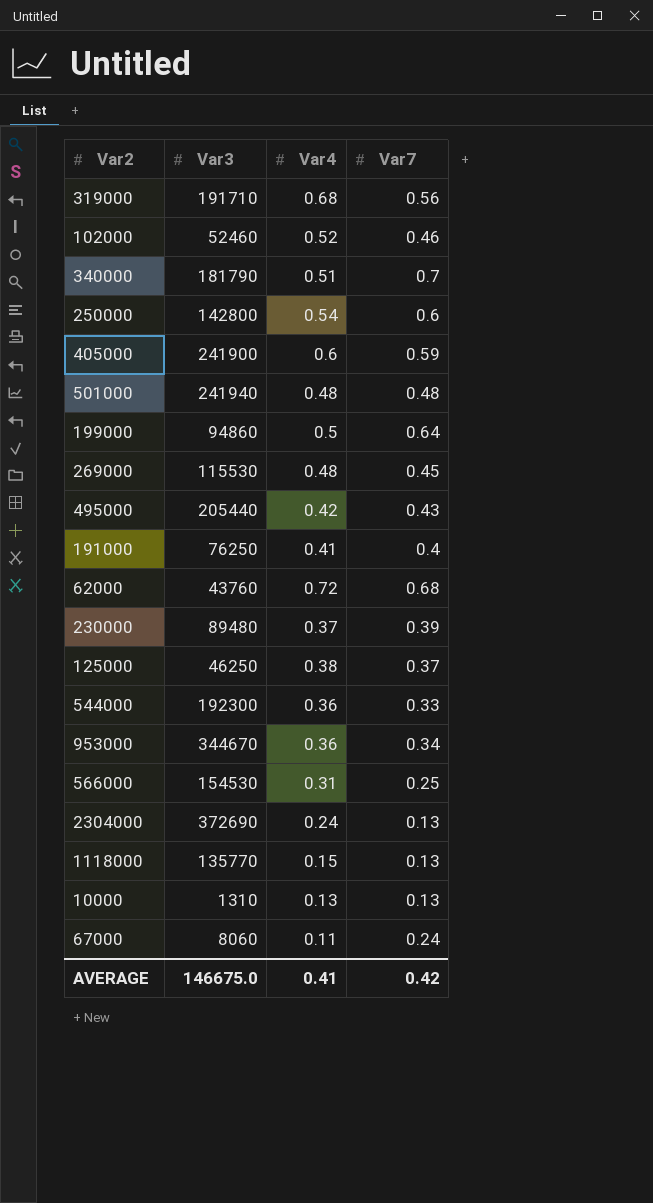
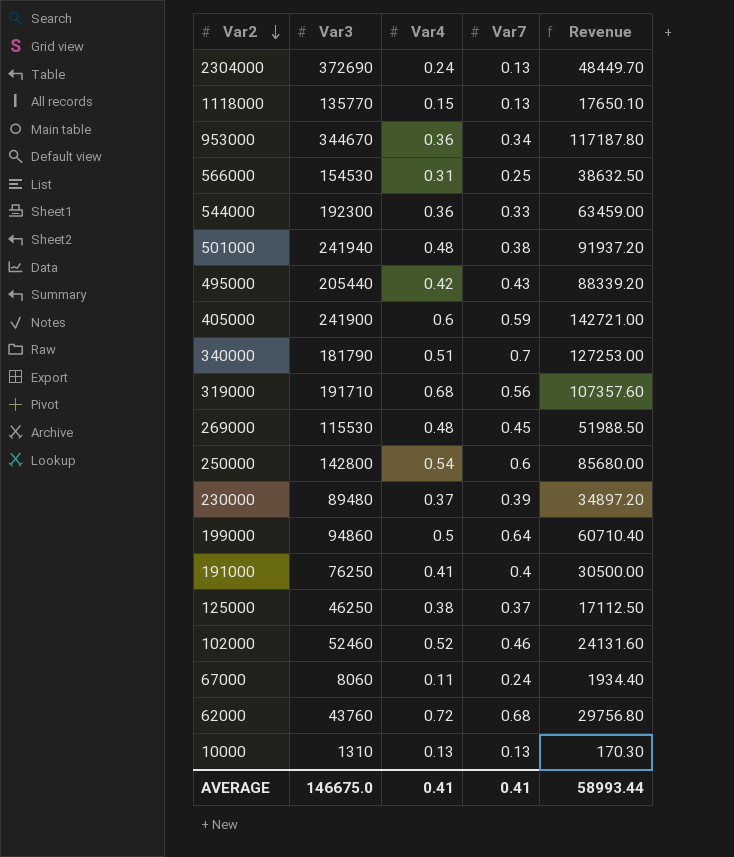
row order: none -> Var2 descending
column Revenue | formula: none -> [Var3] * [Var7]
501000 | Var7: 0.48 -> 0.38
AVERAGE | Var7: 0.42 -> 0.41

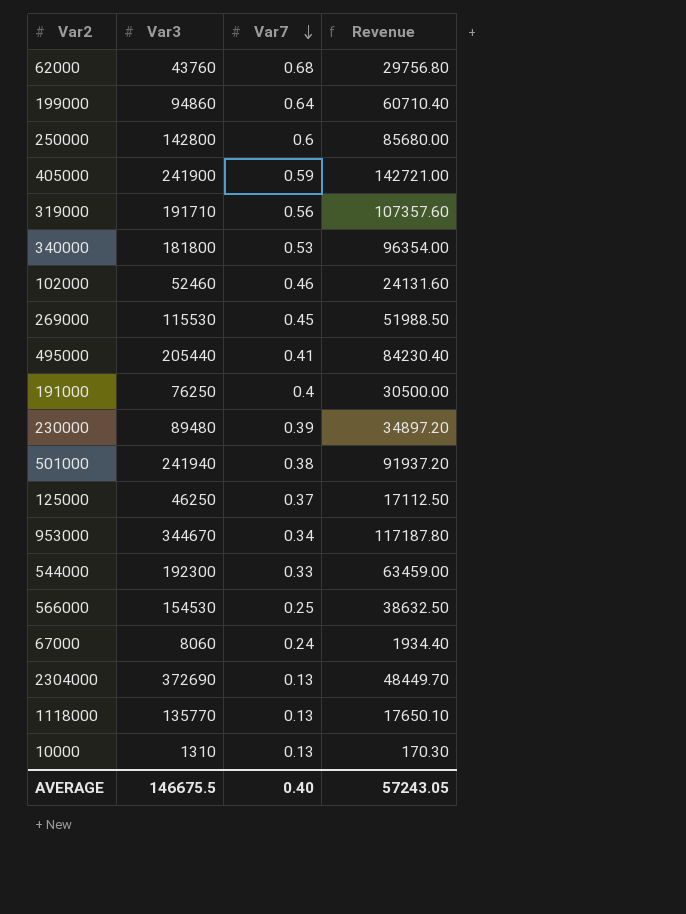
row order: Var2 descending -> Var7 descending
column Var4 | position: 3 -> none
340000 | Var3: 181790 -> 181800
340000 | Var7: 0.7 -> 0.53
340000 | Revenue: 127253.00 -> 96354.00
495000 | Var7: 0.43 -> 0.41
495000 | Revenue: 88339.20 -> 84230.40
AVERAGE | Var3: 146675.0 -> 146675.5
AVERAGE | Var7: 0.41 -> 0.40
AVERAGE | Revenue: 58993.44 -> 57243.05

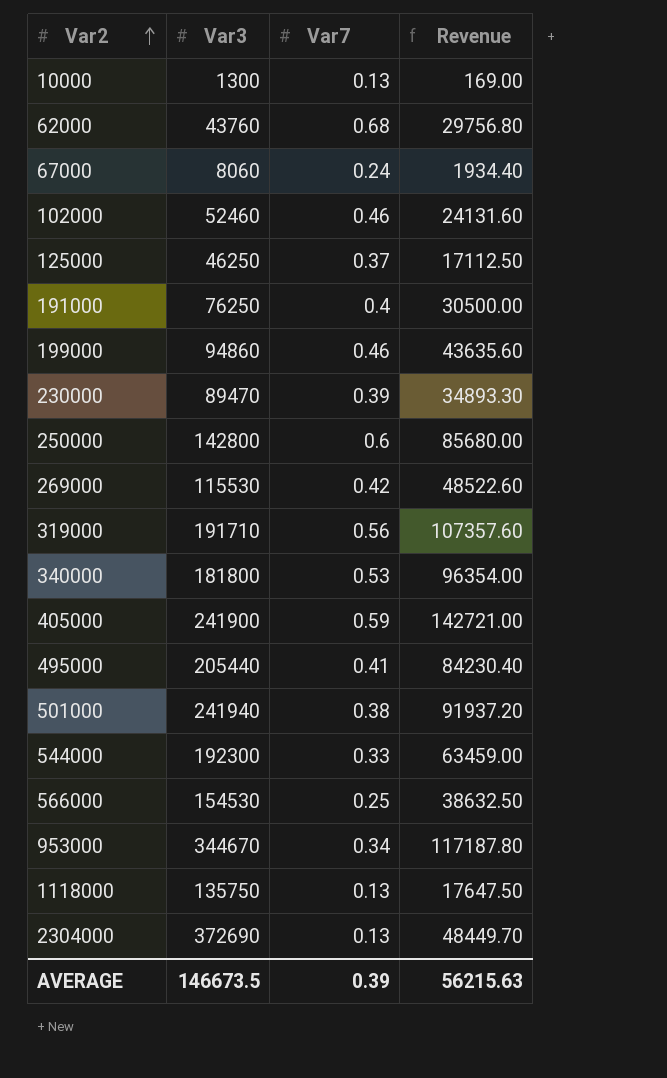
row order: Var7 descending -> Var2 ascending
10000 | Var3: 1310 -> 1300
10000 | Revenue: 170.30 -> 169.00
199000 | Var7: 0.64 -> 0.46
199000 | Revenue: 60710.40 -> 43635.60
230000 | Var3: 89480 -> 89470
230000 | Revenue: 34897.20 -> 34893.30
269000 | Var7: 0.45 -> 0.42
269000 | Revenue: 51988.50 -> 48522.60
1118000 | Var3: 135770 -> 135750
1118000 | Revenue: 17650.10 -> 17647.50
AVERAGE | Var3: 146675.5 -> 146673.5
AVERAGE | Var7: 0.40 -> 0.39
AVERAGE | Revenue: 57243.05 -> 56215.63

